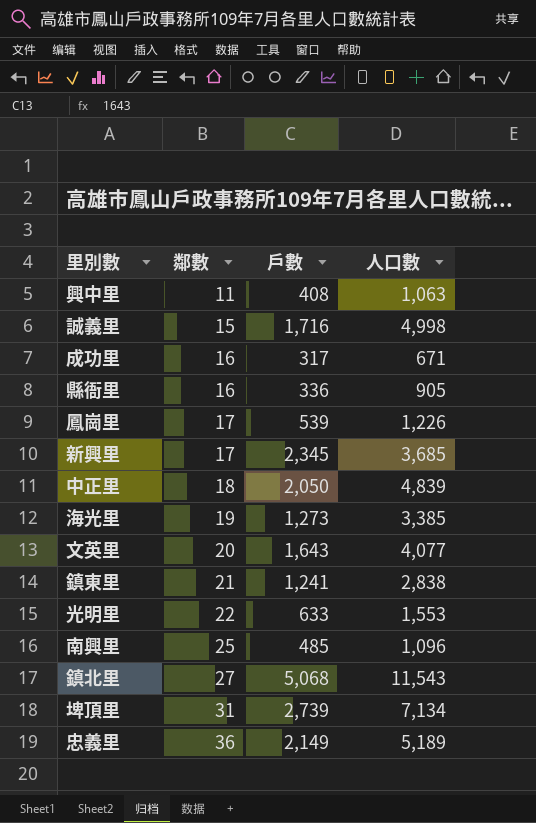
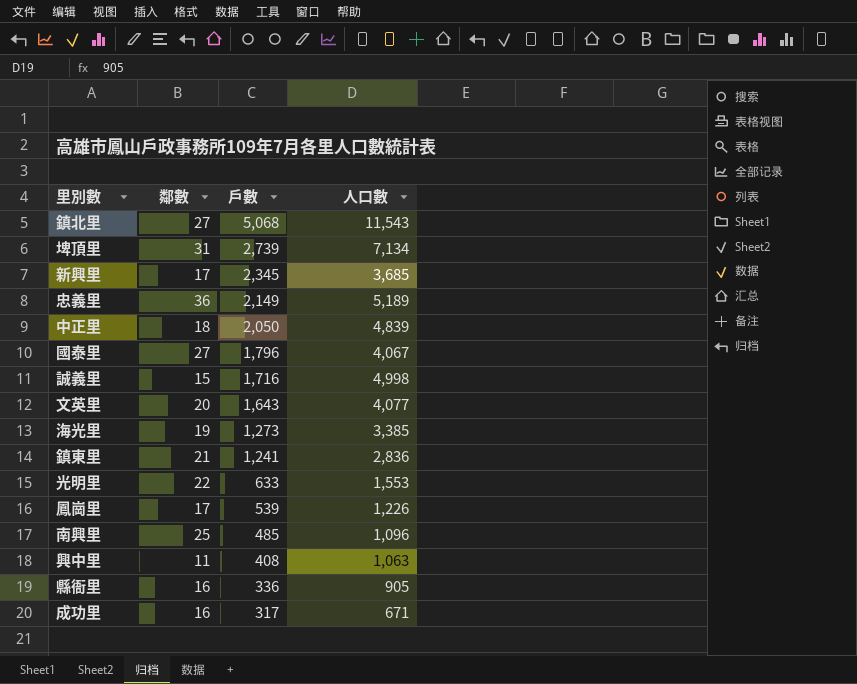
row order: 鄰數 ascending -> 戶數 descending
row 國泰里: none -> 27 | 1,796 | 4,067
鎮東里 | 人口數: 2,838 -> 2,836

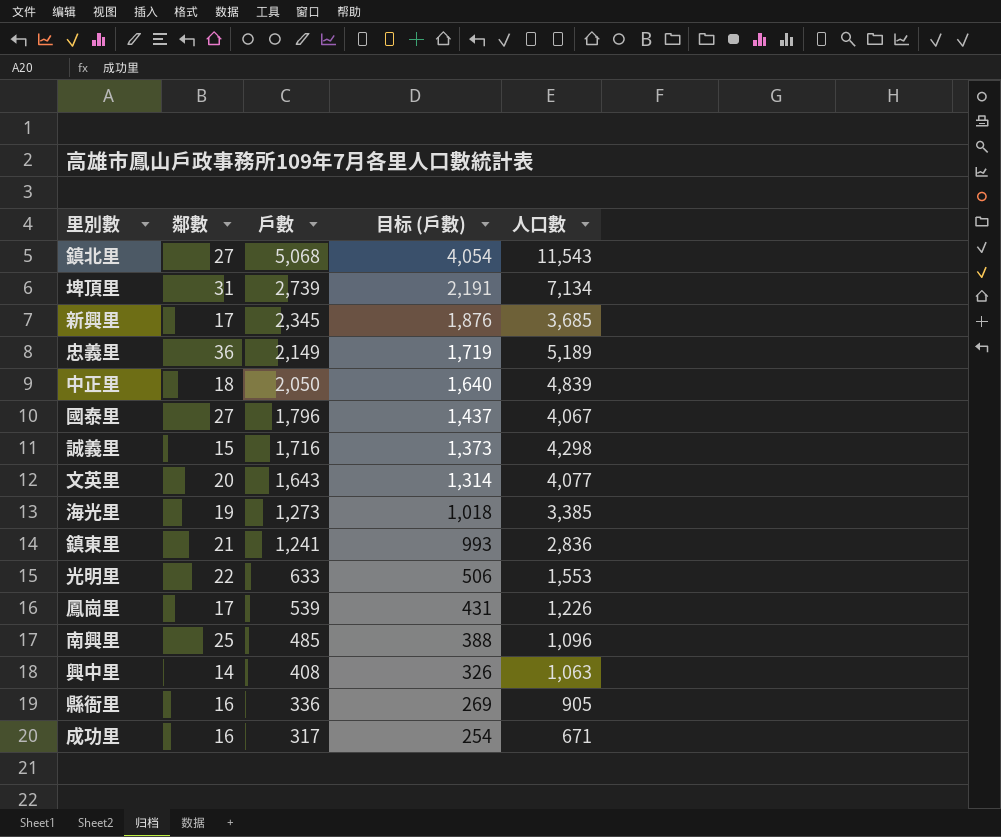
column 目标 (戶數) | formula: none -> [戶數] * 0.8
誠義里 | 人口數: 4,998 -> 4,298
興中里 | 鄰數: 11 -> 14

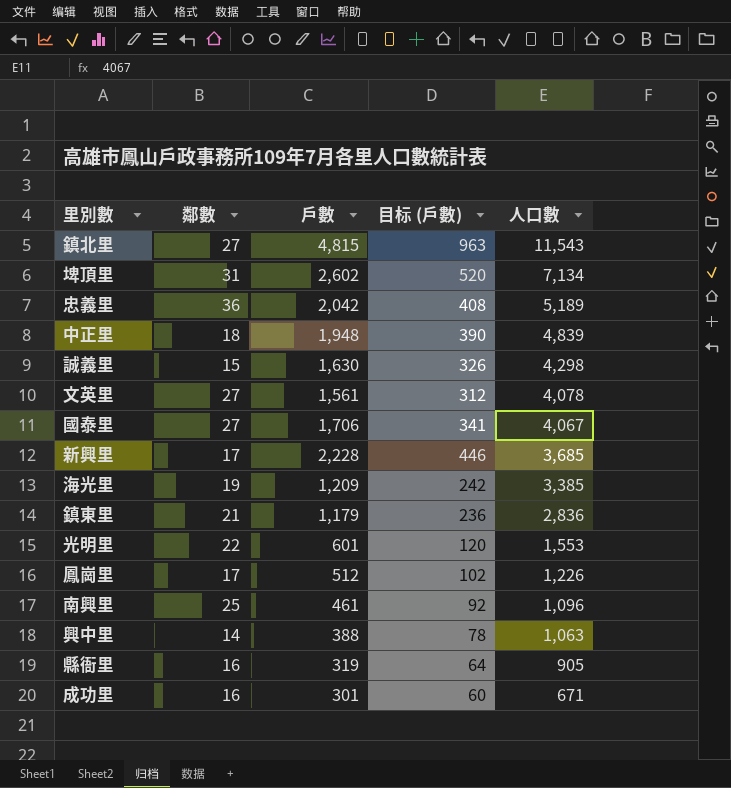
row order: 戶數 descending -> 人口數 descending
column 目标 (戶數) | formula: [戶數] * 0.8 -> [戶數] * 0.2
鎮北里 | 戶數: 5,068 -> 4,815
埤頂里 | 戶數: 2,739 -> 2,602
忠義里 | 戶數: 2,149 -> 2,042
中正里 | 戶數: 2,050 -> 1,948
誠義里 | 戶數: 1,716 -> 1,630
文英里 | 鄰數: 20 -> 27
文英里 | 戶數: 1,643 -> 1,561
文英里 | 人口數: 4,077 -> 4,078
國泰里 | 戶數: 1,796 -> 1,706
新興里 | 戶數: 2,345 -> 2,228
海光里 | 戶數: 1,273 -> 1,209
鎮東里 | 戶數: 1,241 -> 1,179
光明里 | 戶數: 633 -> 601
鳳崗里 | 戶數: 539 -> 512
南興里 | 戶數: 485 -> 461
興中里 | 戶數: 408 -> 388
縣衙里 | 戶數: 336 -> 319
成功里 | 戶數: 317 -> 301

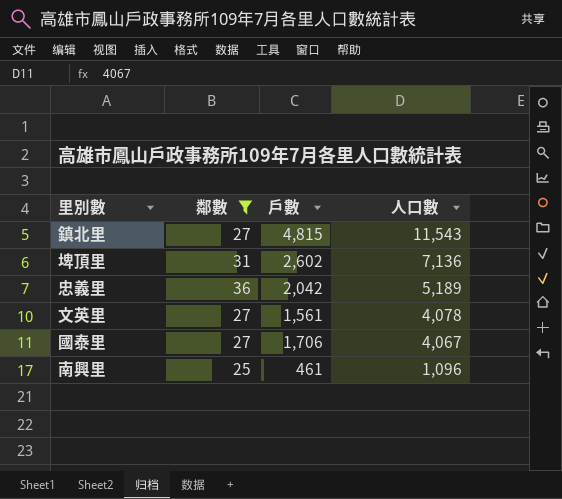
filter: none -> 鄰數 >= 25
column 目标 (戶數) | formula: [戶數] * 0.2 -> none
埤頂里 | 人口數: 7,134 -> 7,136

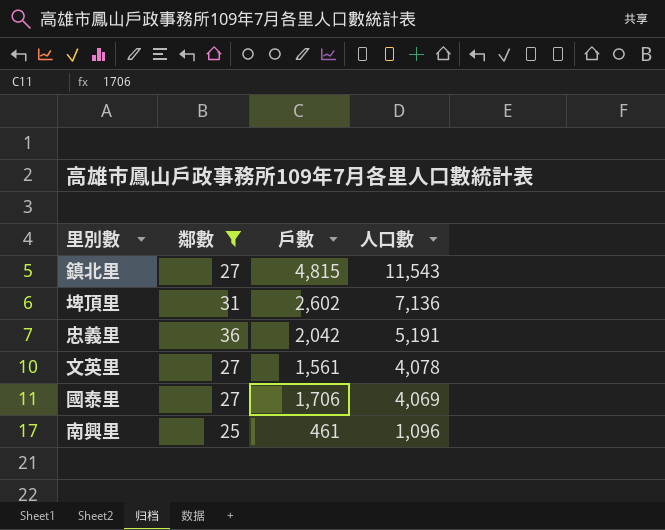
忠義里 | 人口數: 5,189 -> 5,191
國泰里 | 人口數: 4,067 -> 4,069

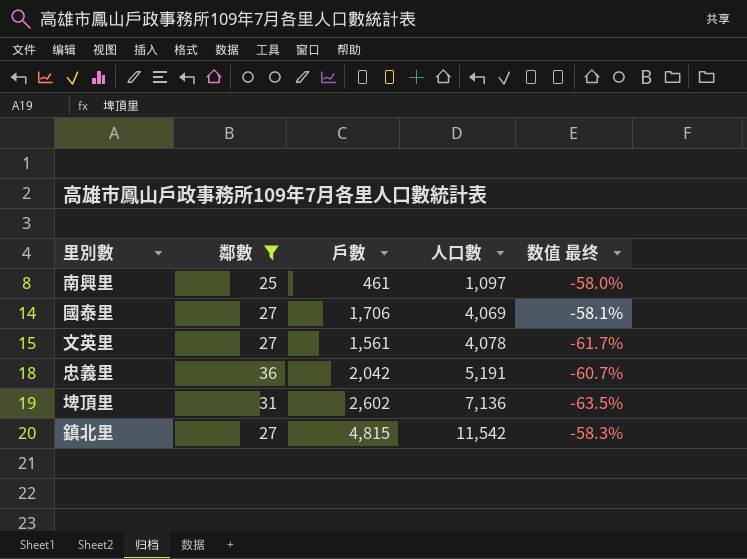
row order: 人口數 descending -> 人口數 ascending
column 数值 最终 | formula: none -> ([戶數] - [人口數]) / [人口數]
南興里 | 人口數: 1,096 -> 1,097
鎮北里 | 人口數: 11,543 -> 11,542

